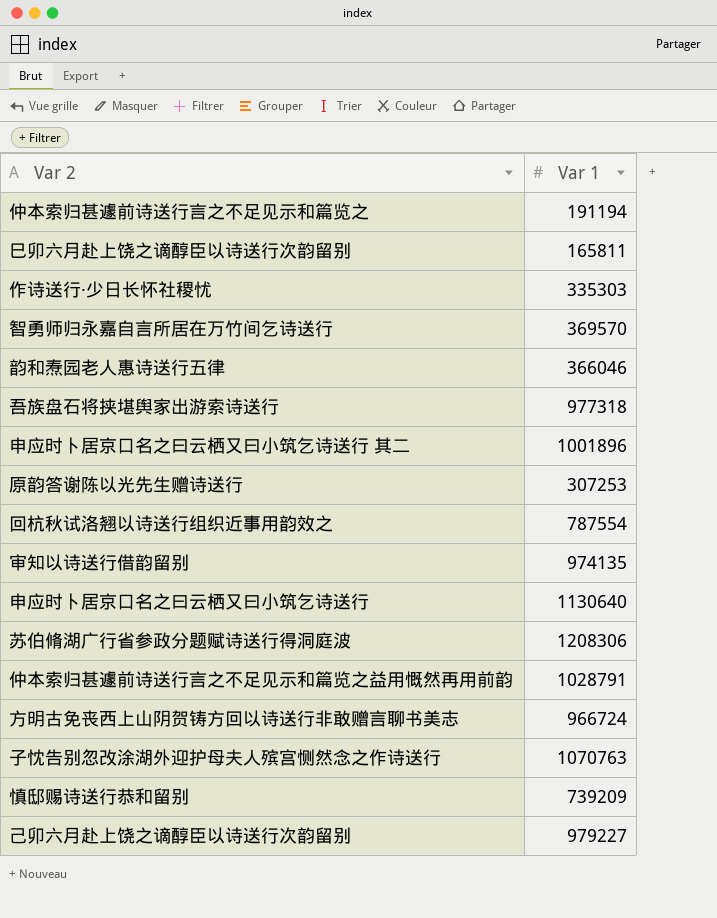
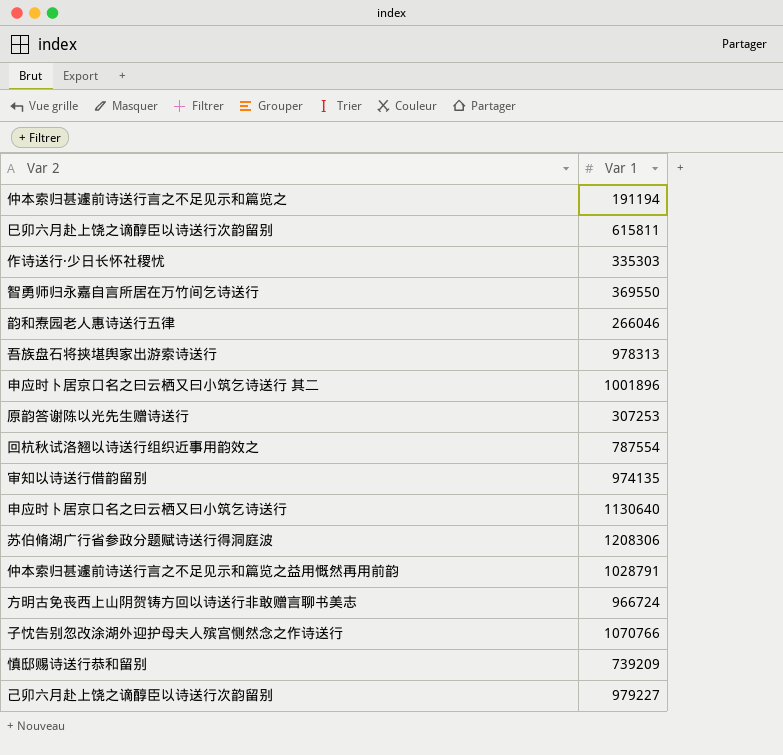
巳卯六月赴上饶之谪醇臣以诗送行次韵留别 | Var 1: 165811 -> 615811
智勇师归永嘉自言所居在万竹间乞诗送行 | Var 1: 369570 -> 369550
韵和焘园老人惠诗送行五律 | Var 1: 366046 -> 266046
吾族盘石将挟堪舆家出游索诗送行 | Var 1: 977318 -> 978313
子忱告别忽改涂湖外迎护母夫人殡宫恻然念之作诗送行 | Var 1: 1070763 -> 1070766

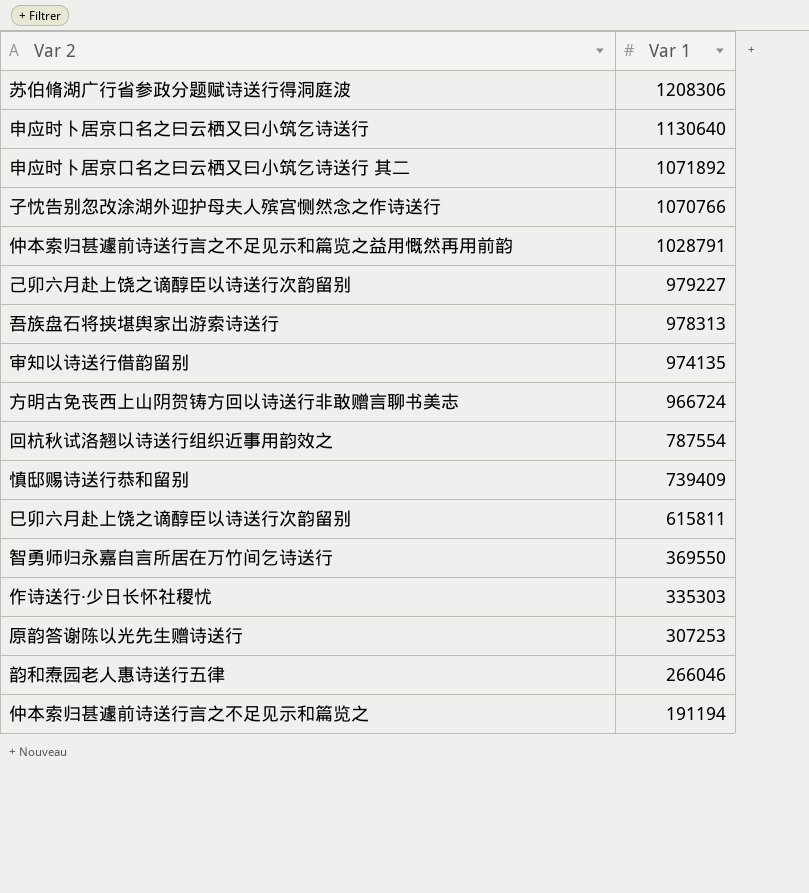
row order: none -> Var 1 descending
申应时卜居京口名之曰云栖又曰小筑乞诗送行 其二 | Var 1: 1001896 -> 1071892
慎邸赐诗送行恭和留别 | Var 1: 739209 -> 739409

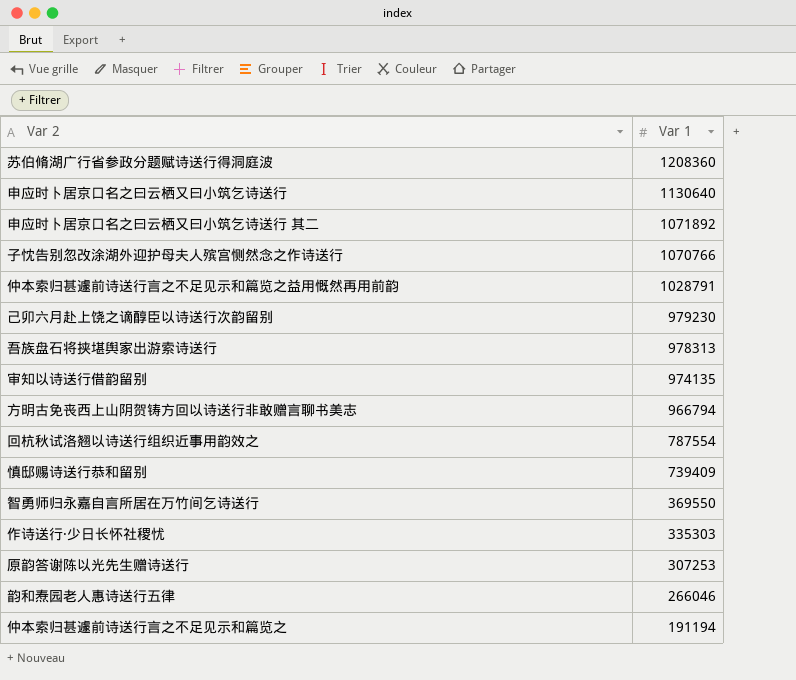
row 巳卯六月赴上饶之谪醇臣以诗送行次韵留别: 615811 -> none
苏伯脩湖广行省参政分题赋诗送行得洞庭波 | Var 1: 1208306 -> 1208360
己卯六月赴上饶之谪醇臣以诗送行次韵留别 | Var 1: 979227 -> 979230
方明古免丧西上山阴贺铸方回以诗送行非敢赠言聊书美志 | Var 1: 966724 -> 966794

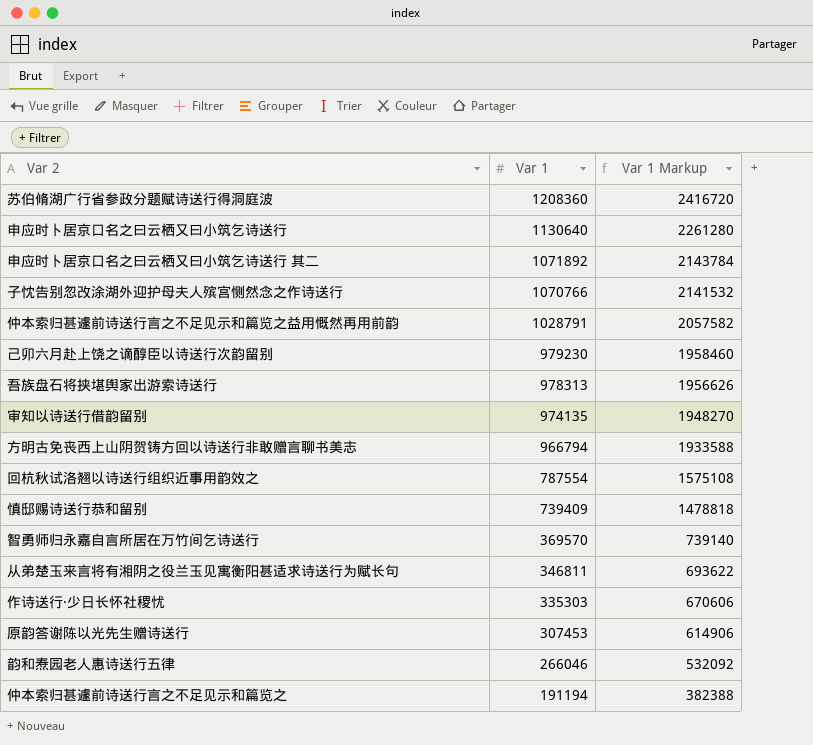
column Var 1 Markup | formula: none -> [Var 1] * 2
智勇师归永嘉自言所居在万竹间乞诗送行 | Var 1: 369550 -> 369570
row 从弟楚玉来言将有湘阴之役兰玉见寓衡阳甚适求诗送行为赋长句: none -> 346811 | 693622
原韵答谢陈以光先生赠诗送行 | Var 1: 307253 -> 307453

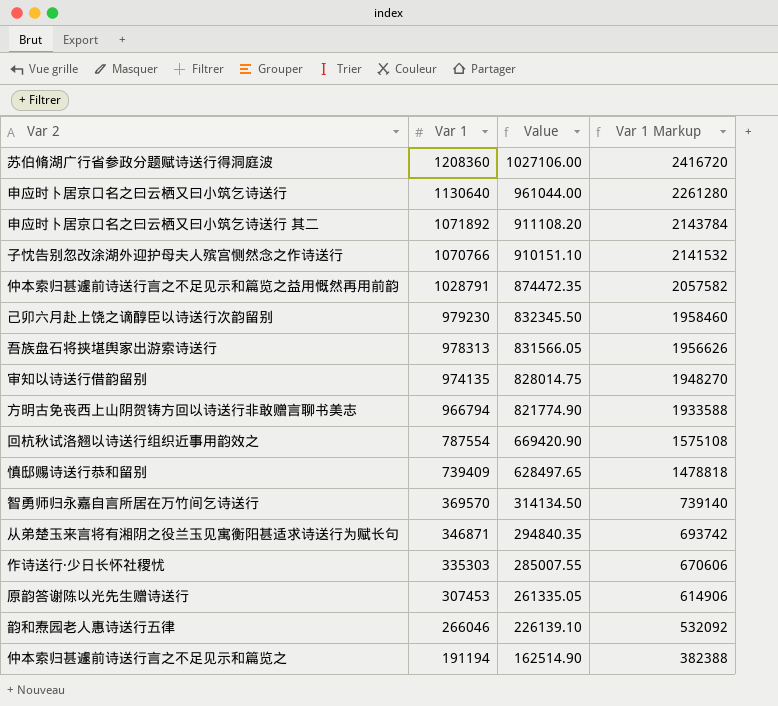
column Value | formula: none -> [Var 1] * 0.85
从弟楚玉来言将有湘阴之役兰玉见寓衡阳甚适求诗送行为赋长句 | Var 1: 346811 -> 346871
从弟楚玉来言将有湘阴之役兰玉见寓衡阳甚适求诗送行为赋长句 | Var 1 Markup: 693622 -> 693742

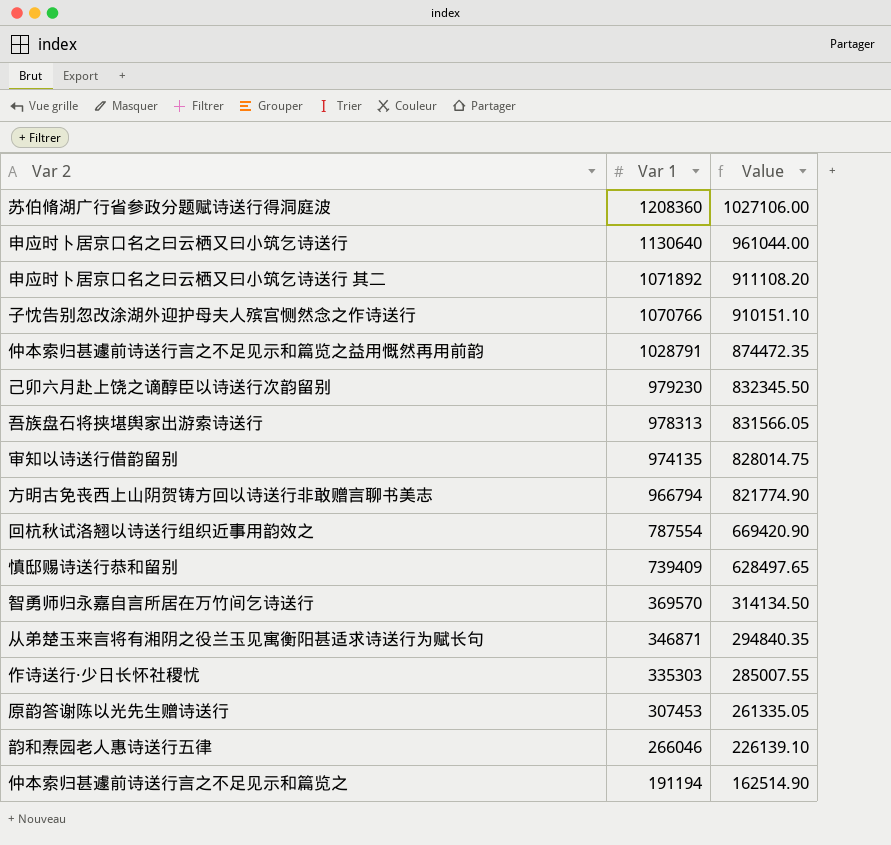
column Var 1 Markup | formula: [Var 1] * 2 -> none

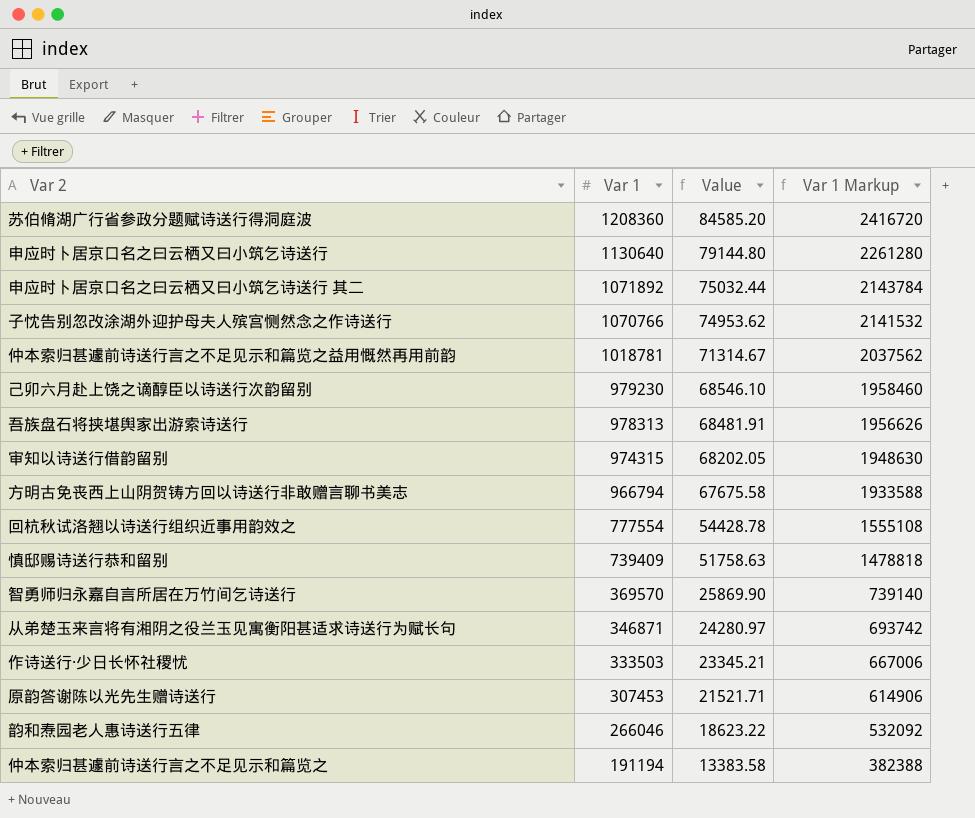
column Value | formula: [Var 1] * 0.85 -> [Var 1] * 0.07
column Var 1 Markup | formula: none -> [Var 1] * 2
仲本索归甚遽前诗送行言之不足见示和篇览之益用慨然再用前韵 | Var 1: 1028791 -> 1018781
审知以诗送行借韵留别 | Var 1: 974135 -> 974315
回杭秋试洛翘以诗送行组织近事用韵效之 | Var 1: 787554 -> 777554
作诗送行·少日长怀社稷忧 | Var 1: 335303 -> 333503

